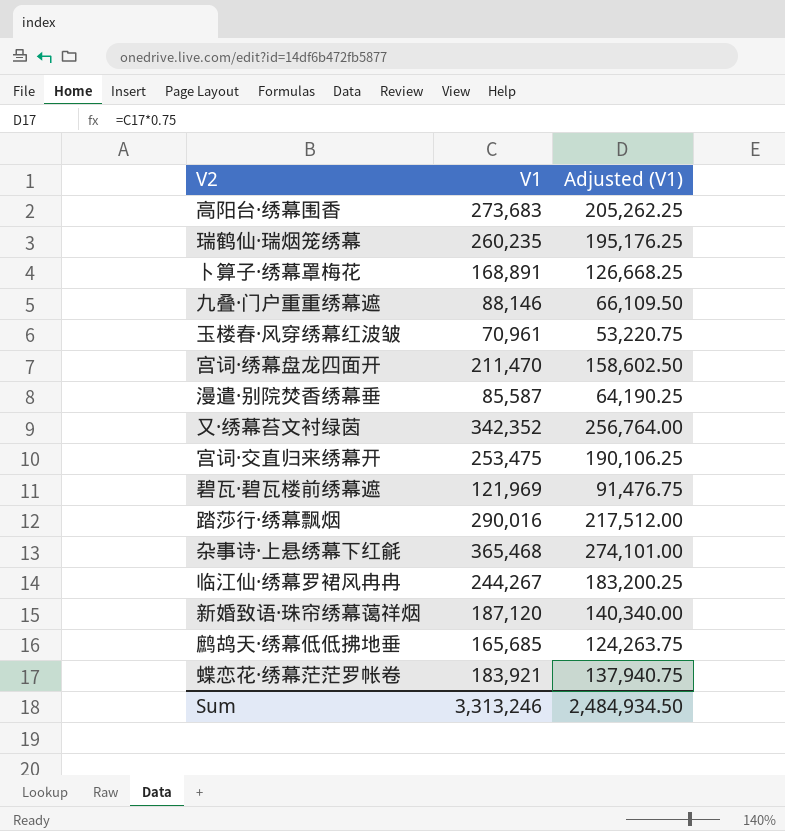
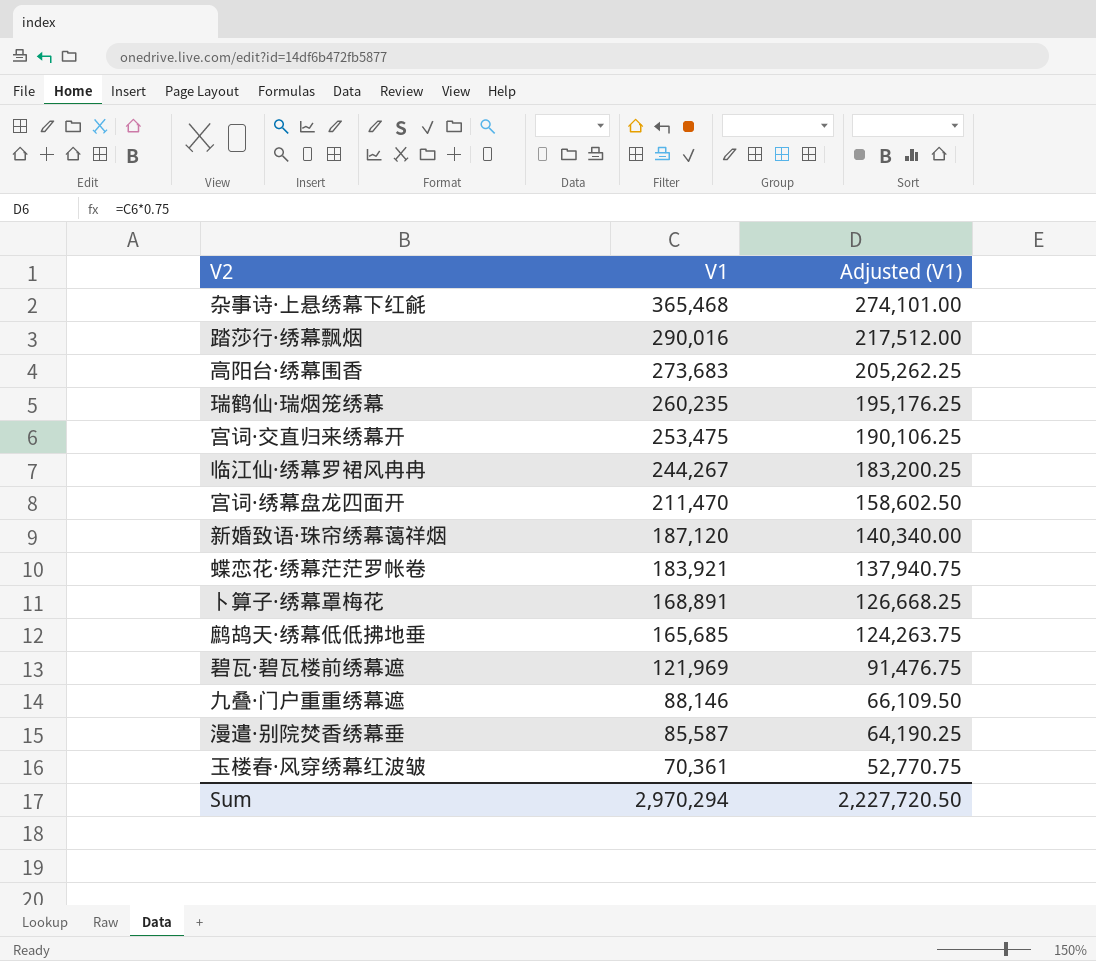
row order: none -> V1 descending
row 又·绣幕苔文衬绿茵: 342,352 | 256,764.00 -> none
玉楼春·风穿绣幕红波皱 | V1: 70,961 -> 70,361
玉楼春·风穿绣幕红波皱 | Adjusted (V1): 53,220.75 -> 52,770.75
Sum | V1: 3,313,246 -> 2,970,294
Sum | Adjusted (V1): 2,484,934.50 -> 2,227,720.50

